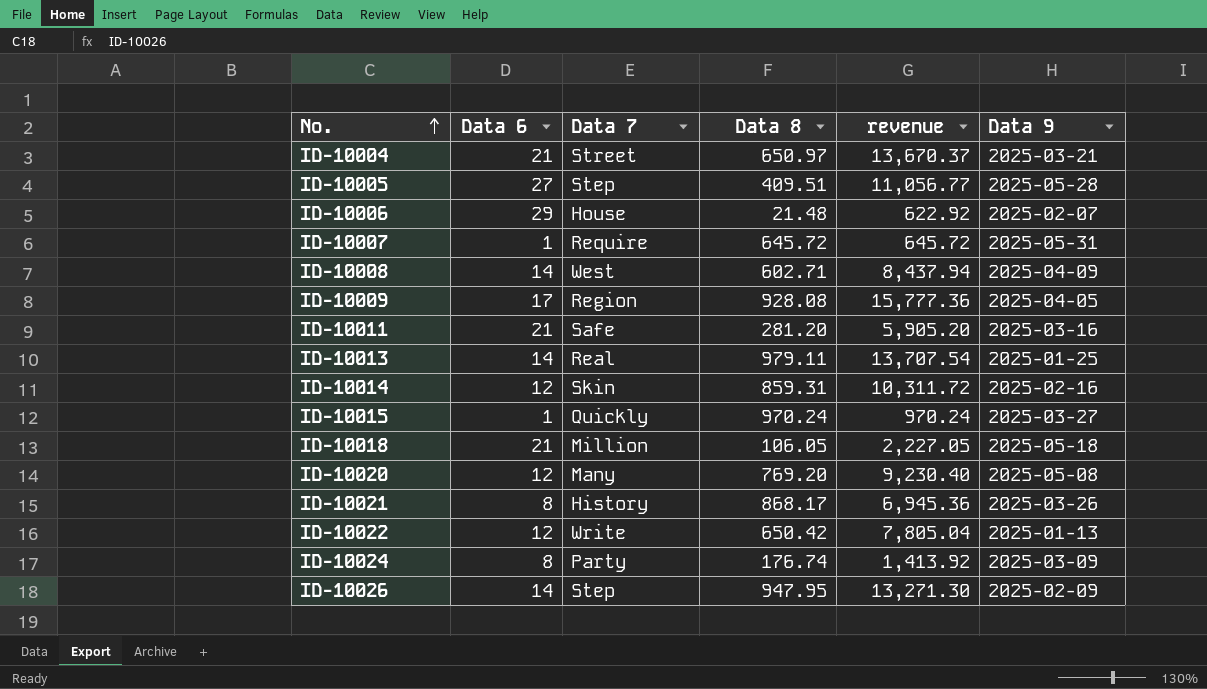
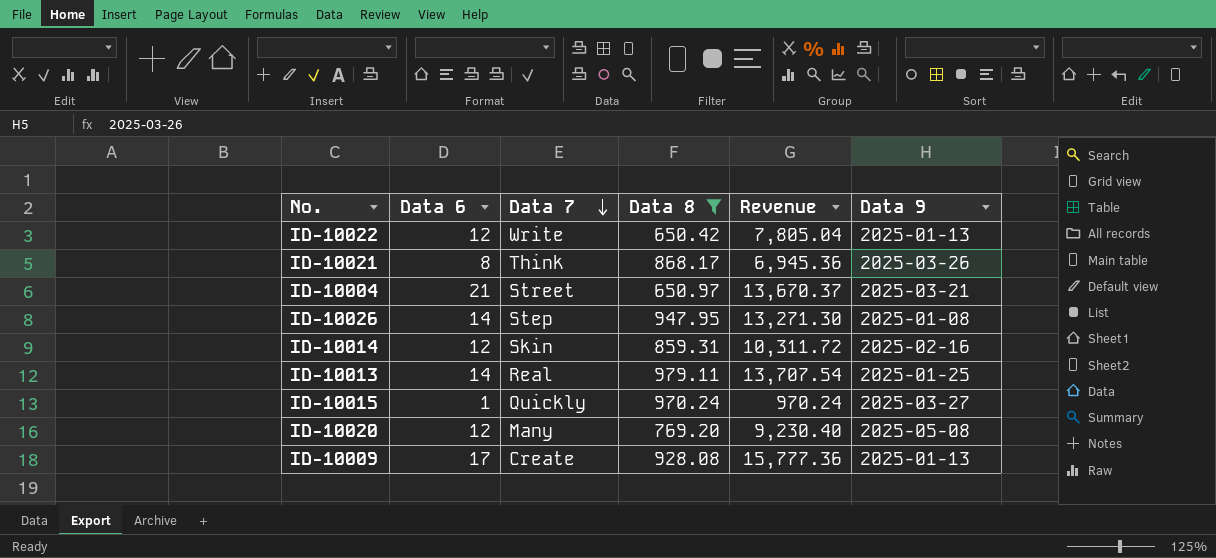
filter: none -> Data 8 >= 650.42
row order: No. ascending -> Data 7 descending
column name: revenue -> Revenue
ID-10021 | Data 7: History -> Think
ID-10026 | Data 9: 2025-02-09 -> 2025-01-08
ID-10009 | Data 7: Region -> Create
ID-10009 | Data 9: 2025-04-05 -> 2025-01-13

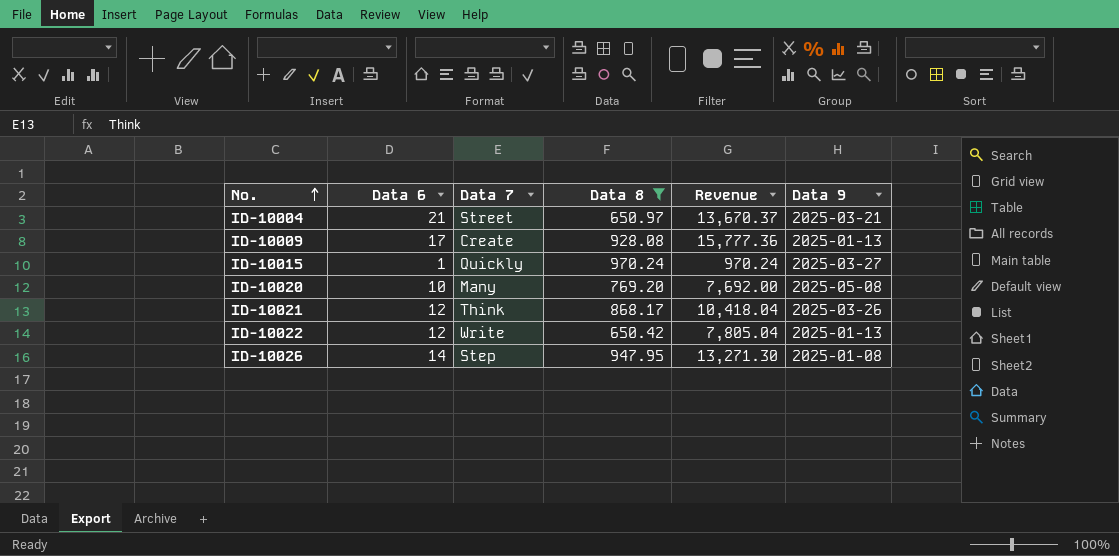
row order: Data 7 descending -> No. ascending
row ID-10014: 12 | Skin | 859.31 | 10,311.72 | 2025-02-16 -> none
row ID-10013: 14 | Real | 979.11 | 13,707.54 | 2025-01-25 -> none
ID-10020 | Data 6: 12 -> 10
ID-10020 | Revenue: 9,230.40 -> 7,692.00
ID-10021 | Data 6: 8 -> 12
ID-10021 | Revenue: 6,945.36 -> 10,418.04

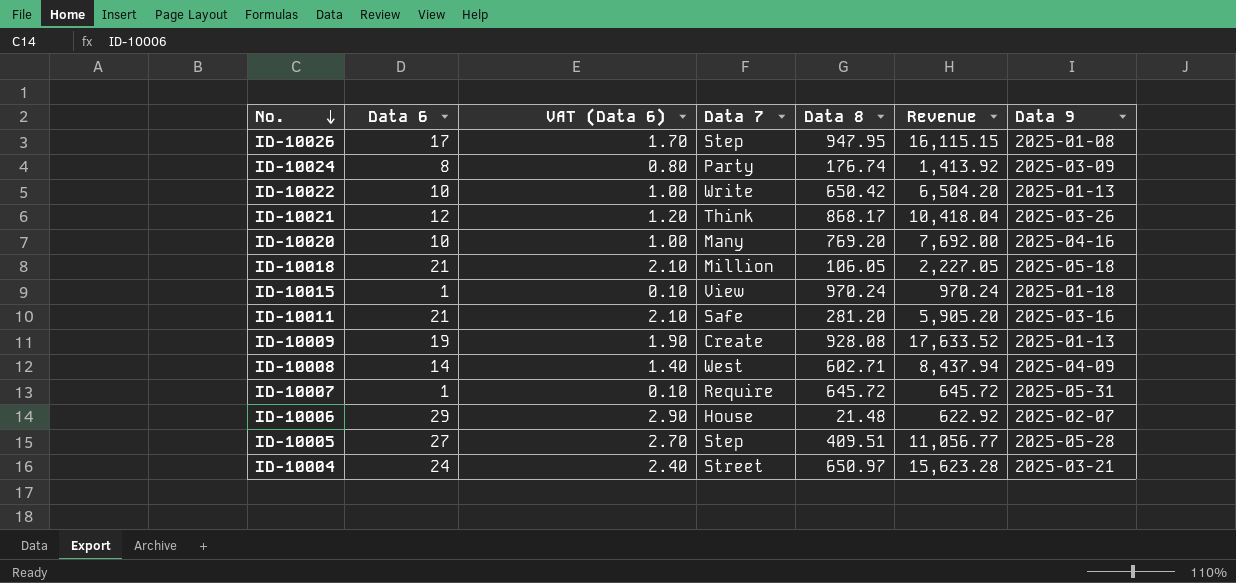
filter: Data 8 >= 650.42 -> none
row order: No. ascending -> No. descending
column VAT (Data 6) | formula: none -> [Data 6] * 0.1
ID-10026 | Data 6: 14 -> 17
ID-10026 | Revenue: 13,271.30 -> 16,115.15
ID-10022 | Data 6: 12 -> 10
ID-10022 | Revenue: 7,805.04 -> 6,504.20
ID-10020 | Data 9: 2025-05-08 -> 2025-04-16
ID-10015 | Data 7: Quickly -> View
ID-10015 | Data 9: 2025-03-27 -> 2025-01-18
ID-10009 | Data 6: 17 -> 19
ID-10009 | Revenue: 15,777.36 -> 17,633.52
ID-10004 | Data 6: 21 -> 24
ID-10004 | Revenue: 13,670.37 -> 15,623.28

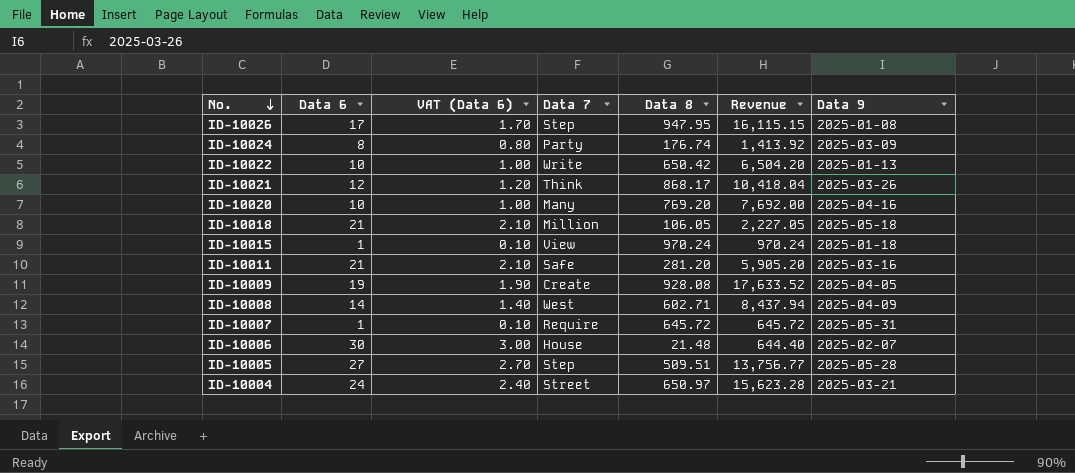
ID-10009 | Data 9: 2025-01-13 -> 2025-04-05
ID-10006 | Data 6: 29 -> 30
ID-10006 | VAT (Data 6): 2.90 -> 3.00
ID-10006 | Revenue: 622.92 -> 644.40
ID-10005 | Data 8: 409.51 -> 509.51
ID-10005 | Revenue: 11,056.77 -> 13,756.77

